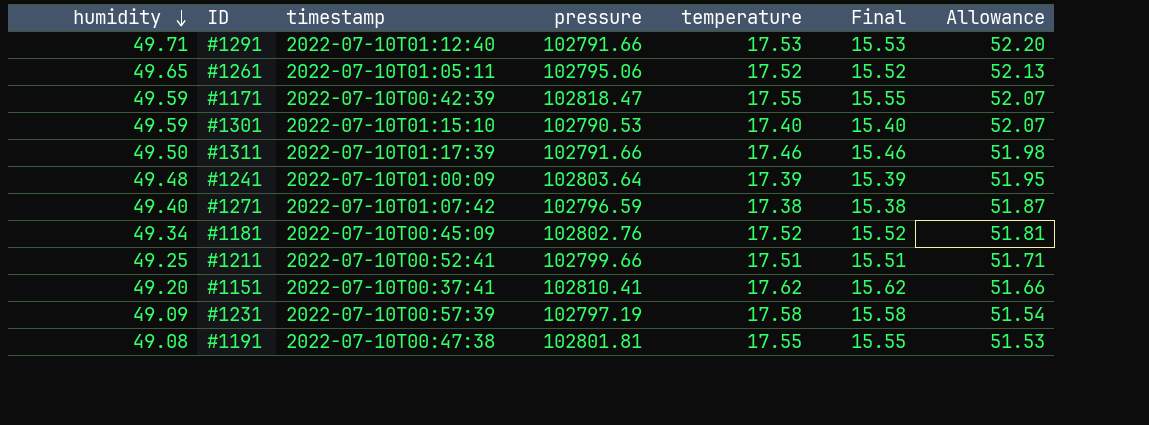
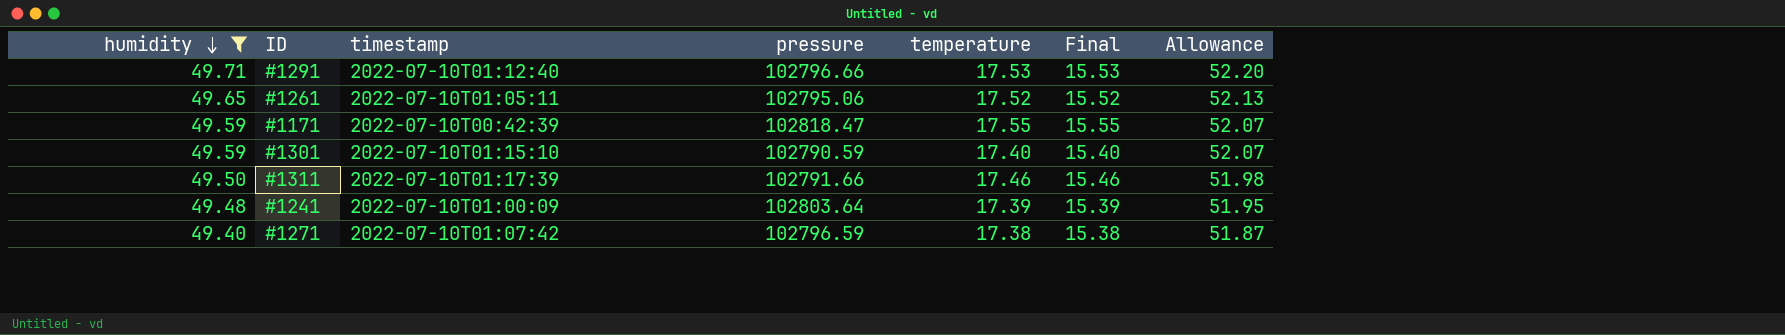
filter: none -> humidity >= 49.40
#1291 | pressure: 102791.66 -> 102796.66
#1301 | pressure: 102790.53 -> 102790.59

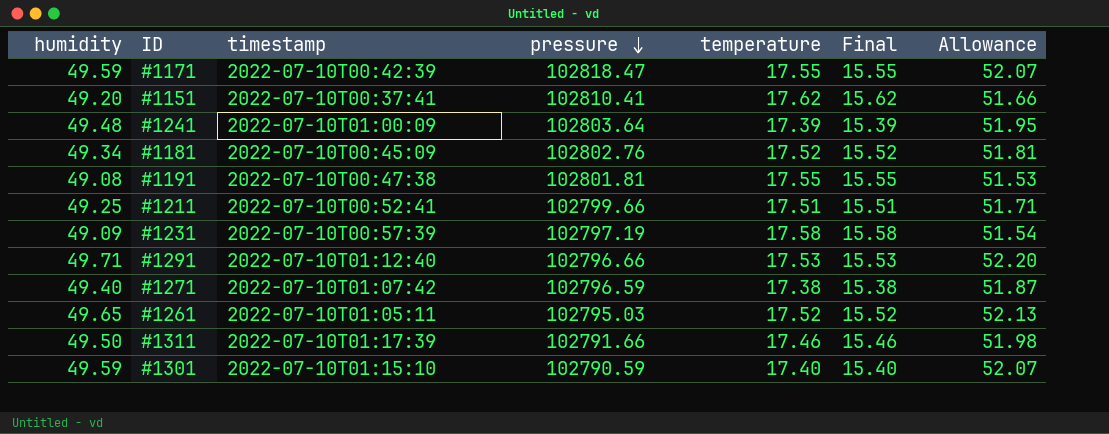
filter: humidity >= 49.40 -> none
row order: humidity descending -> pressure descending
#1261 | pressure: 102795.06 -> 102795.03

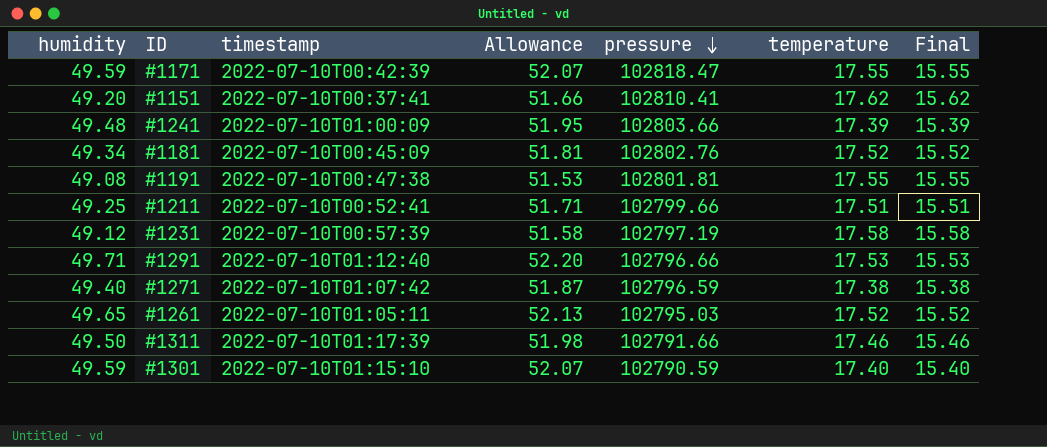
column Allowance | position: 7 -> 4
#1241 | pressure: 102803.64 -> 102803.66
#1231 | humidity: 49.09 -> 49.12
#1231 | Allowance: 51.54 -> 51.58

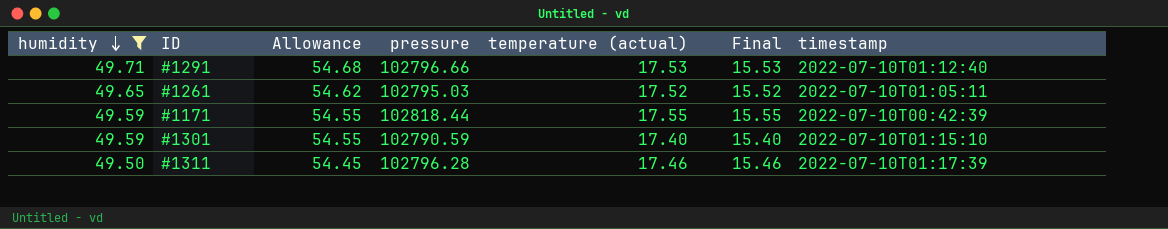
filter: none -> humidity >= 49.50
row order: pressure descending -> humidity descending
column Allowance | formula: [humidity] * 1.05 -> [humidity] * 1.1
column name: temperature -> temperature (actual)
column timestamp | position: 3 -> 7
#1171 | pressure: 102818.47 -> 102818.44
#1311 | pressure: 102791.66 -> 102796.28

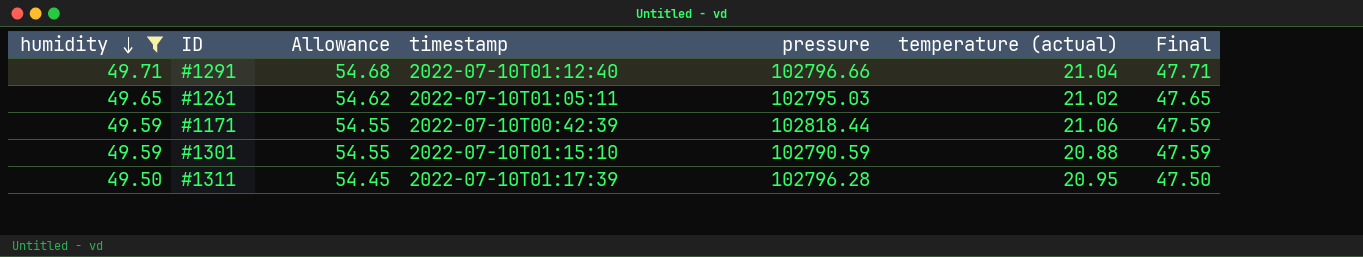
column timestamp | position: 7 -> 4
column Final | formula: [temperature (actual)] - 2 -> [humidity] - 2
#1291 | temperature (actual): 17.53 -> 21.04
#1261 | temperature (actual): 17.52 -> 21.02
#1171 | temperature (actual): 17.55 -> 21.06
#1301 | temperature (actual): 17.40 -> 20.88
#1311 | temperature (actual): 17.46 -> 20.95

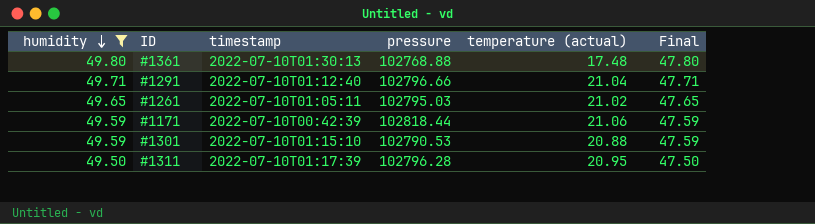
column Allowance | formula: [humidity] * 1.1 -> none
row #1361: none -> 49.80 | 2022-07-10T01:30:13 | 102768.88 | 17.48 | 47.80
#1301 | pressure: 102790.59 -> 102790.53

